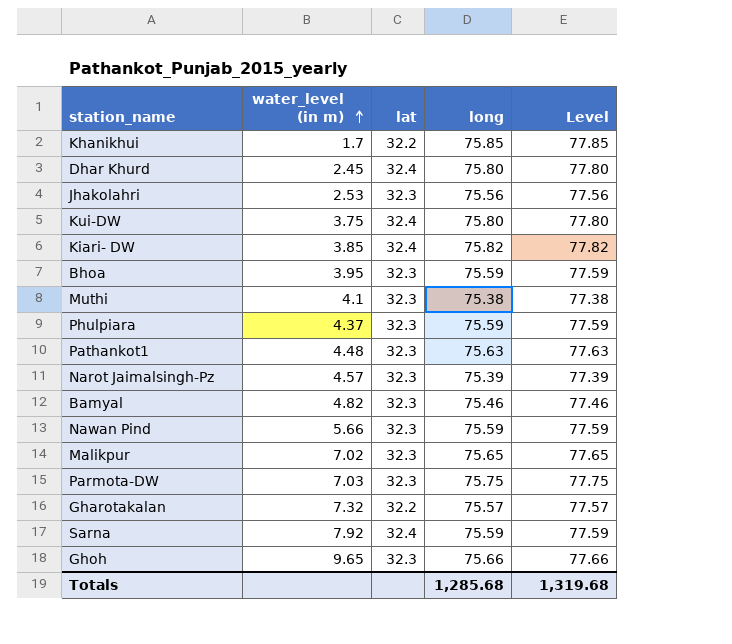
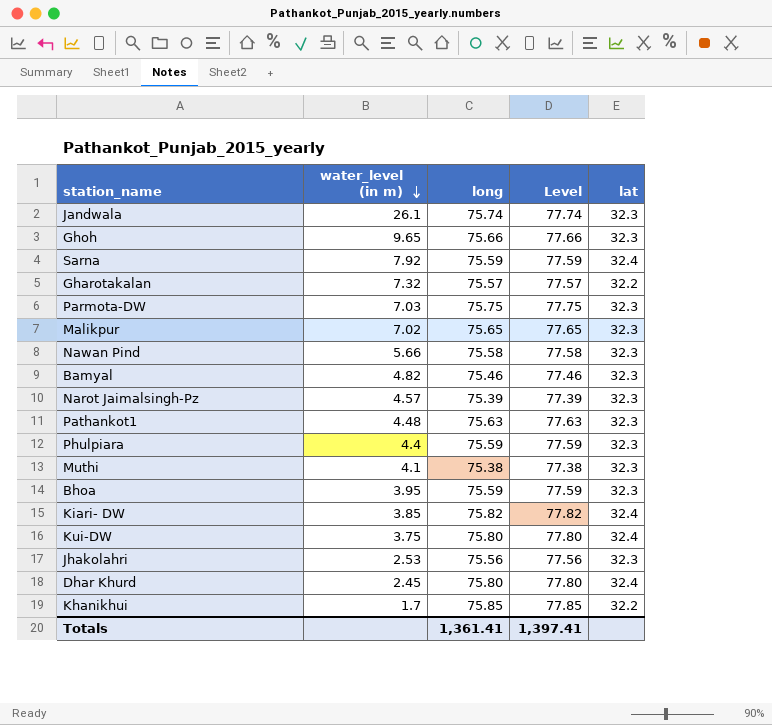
row order: water_level (in m) ascending -> water_level (in m) descending
column lat | position: 3 -> 5
row Jandwala: none -> 26.1 | 75.74 | 77.74 | 32.3
Nawan Pind | long: 75.59 -> 75.58
Nawan Pind | Level: 77.59 -> 77.58
Phulpiara | water_level (in m): 4.37 -> 4.4
Totals | long: 1,285.68 -> 1,361.41
Totals | Level: 1,319.68 -> 1,397.41

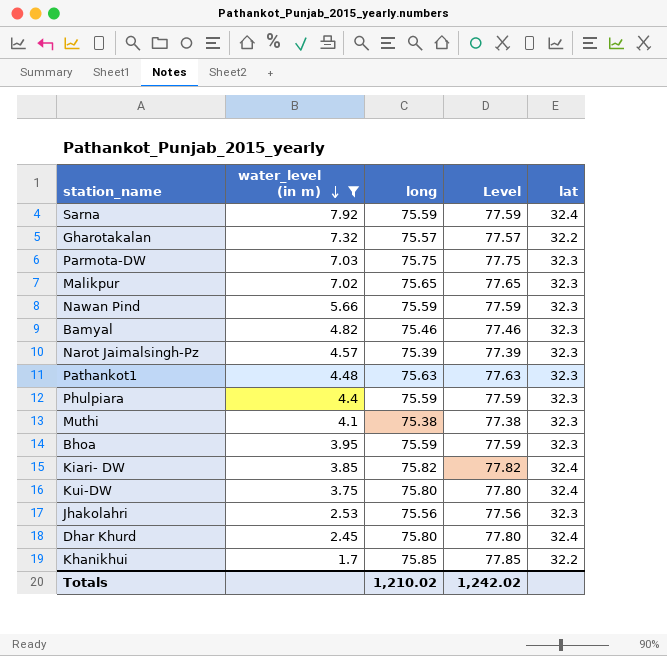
filter: none -> water_level (in m) <= 7.92
Nawan Pind | long: 75.58 -> 75.59
Nawan Pind | Level: 77.58 -> 77.59
Totals | long: 1,361.41 -> 1,210.02
Totals | Level: 1,397.41 -> 1,242.02

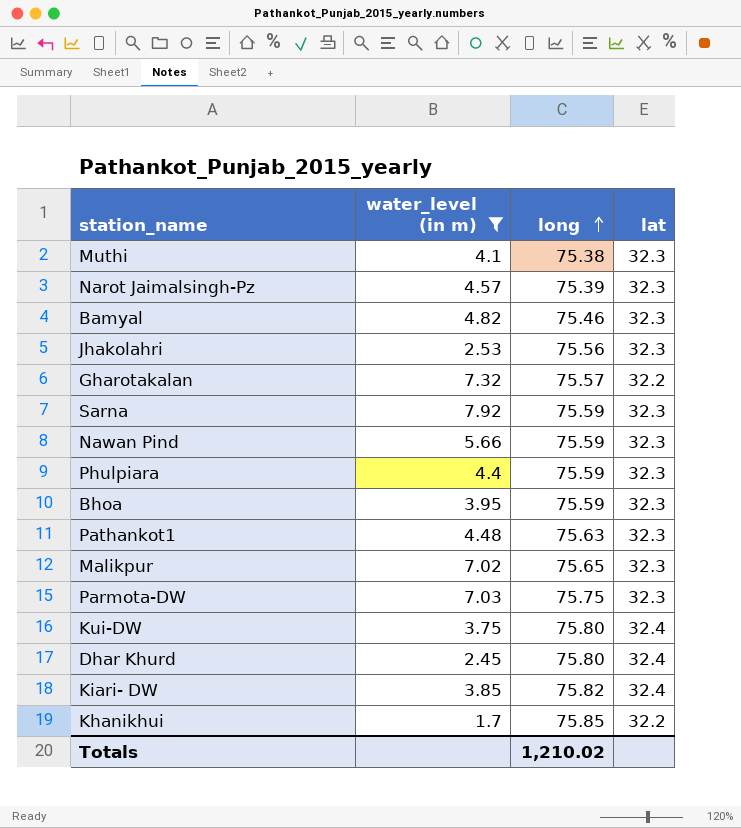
row order: water_level (in m) descending -> long ascending
column Level | formula: [long] + 2 -> none
Sarna | lat: 32.4 -> 32.3

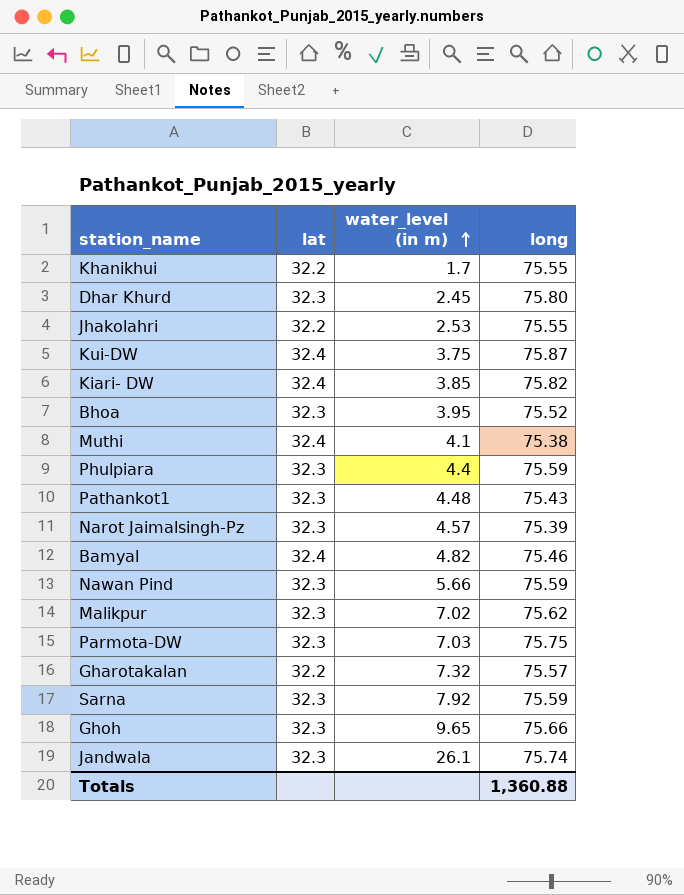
filter: water_level (in m) <= 7.92 -> none
row order: long ascending -> water_level (in m) ascending
column lat | position: 4 -> 2
Khanikhui | long: 75.85 -> 75.55
Dhar Khurd | lat: 32.4 -> 32.3
Jhakolahri | lat: 32.3 -> 32.2
Jhakolahri | long: 75.56 -> 75.55
Kui-DW | long: 75.80 -> 75.87
Bhoa | long: 75.59 -> 75.52
Muthi | lat: 32.3 -> 32.4
Pathankot1 | long: 75.63 -> 75.43
Bamyal | lat: 32.3 -> 32.4
Malikpur | long: 75.65 -> 75.62
Totals | long: 1,210.02 -> 1,360.88

